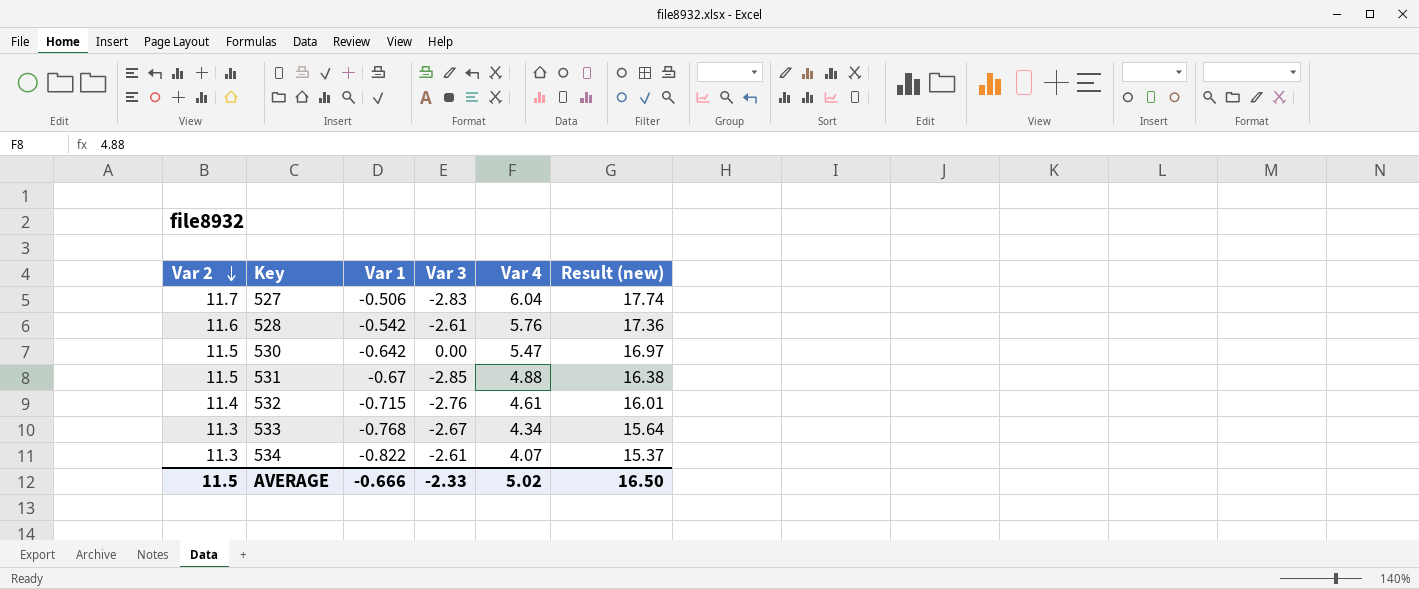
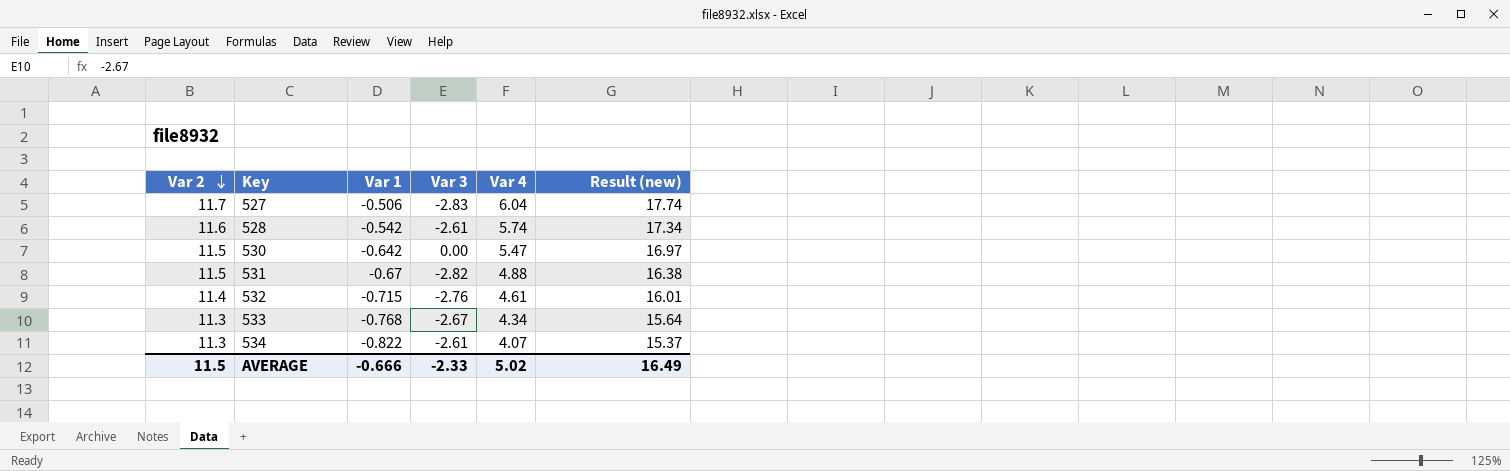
528 | Var 4: 5.76 -> 5.74
528 | Result (new): 17.36 -> 17.34
531 | Var 3: -2.85 -> -2.82
AVERAGE | Result (new): 16.50 -> 16.49

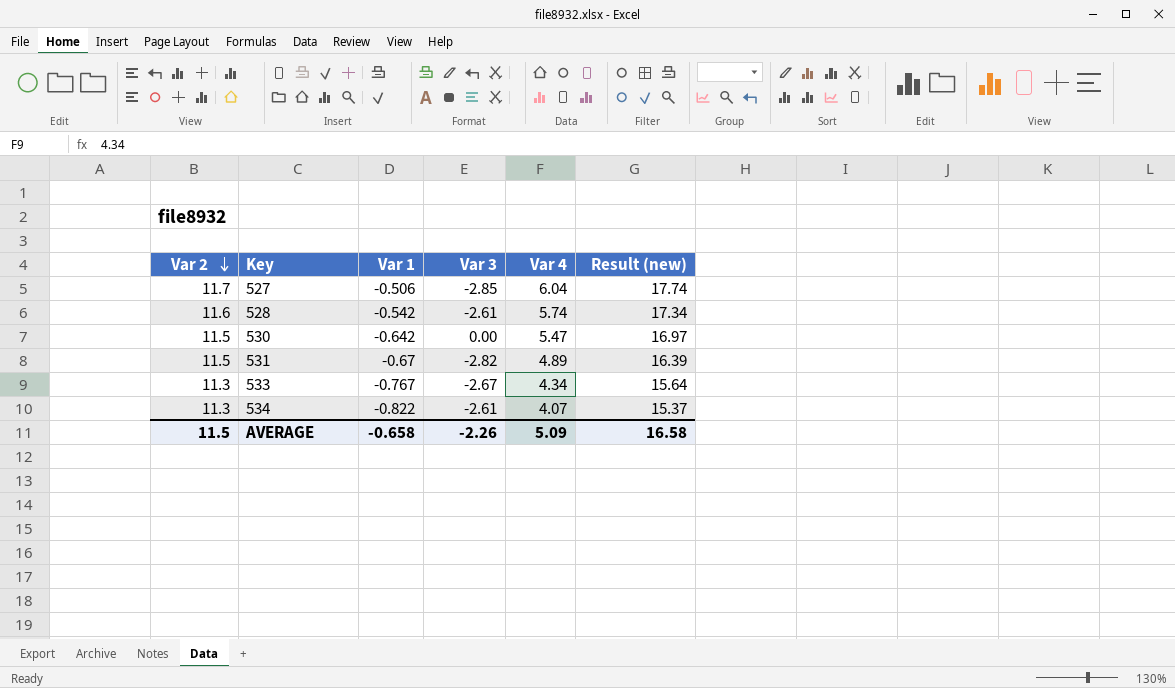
row 532: 11.4 | -0.715 | -2.76 | 4.61 | 16.01 -> none
527 | Var 3: -2.83 -> -2.85
531 | Var 4: 4.88 -> 4.89
531 | Result (new): 16.38 -> 16.39
533 | Var 1: -0.768 -> -0.767
AVERAGE | Var 1: -0.666 -> -0.658
AVERAGE | Var 3: -2.33 -> -2.26
AVERAGE | Var 4: 5.02 -> 5.09
AVERAGE | Result (new): 16.49 -> 16.58

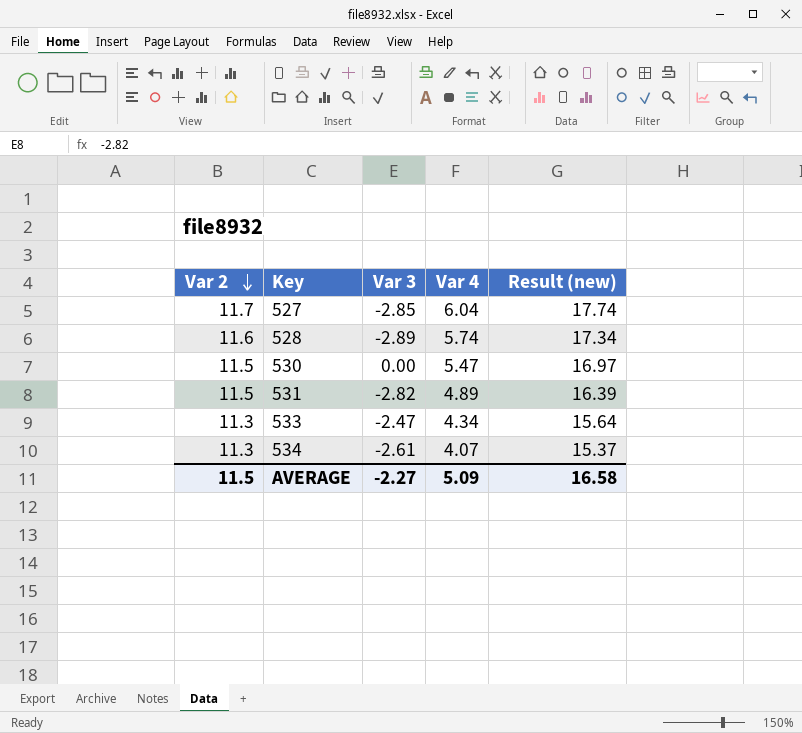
column Var 1 | position: 3 -> none
528 | Var 3: -2.61 -> -2.89
533 | Var 3: -2.67 -> -2.47
AVERAGE | Var 3: -2.26 -> -2.27

